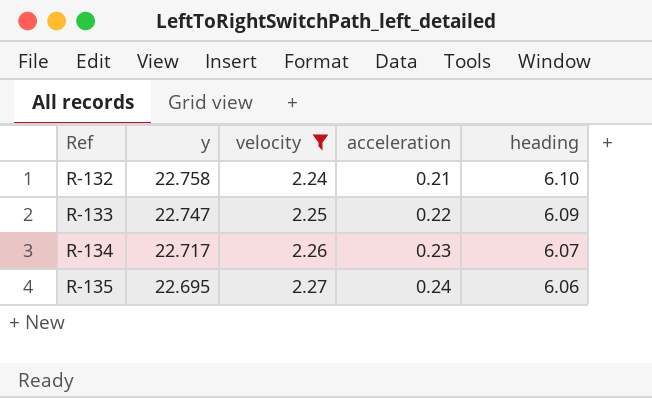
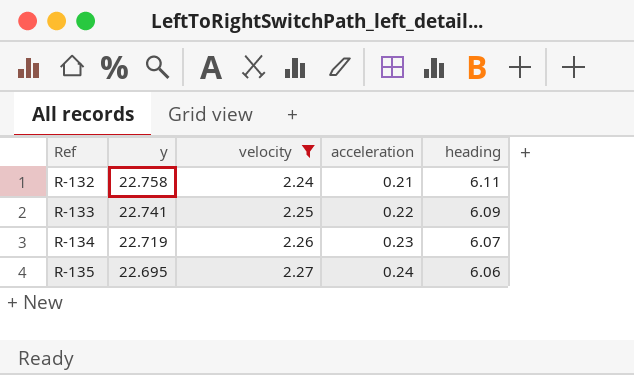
R-132 | heading: 6.10 -> 6.11
R-133 | y: 22.747 -> 22.741
R-134 | y: 22.717 -> 22.719

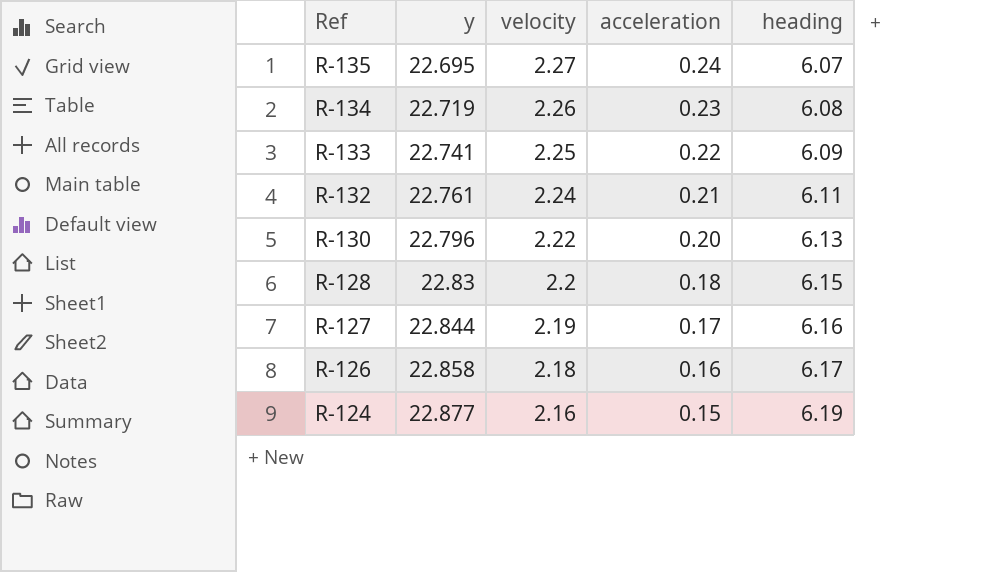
filter: velocity >= 2.24 -> none
row order: Ref ascending -> Ref descending
R-135 | heading: 6.06 -> 6.07
R-134 | heading: 6.07 -> 6.08
R-132 | y: 22.758 -> 22.761

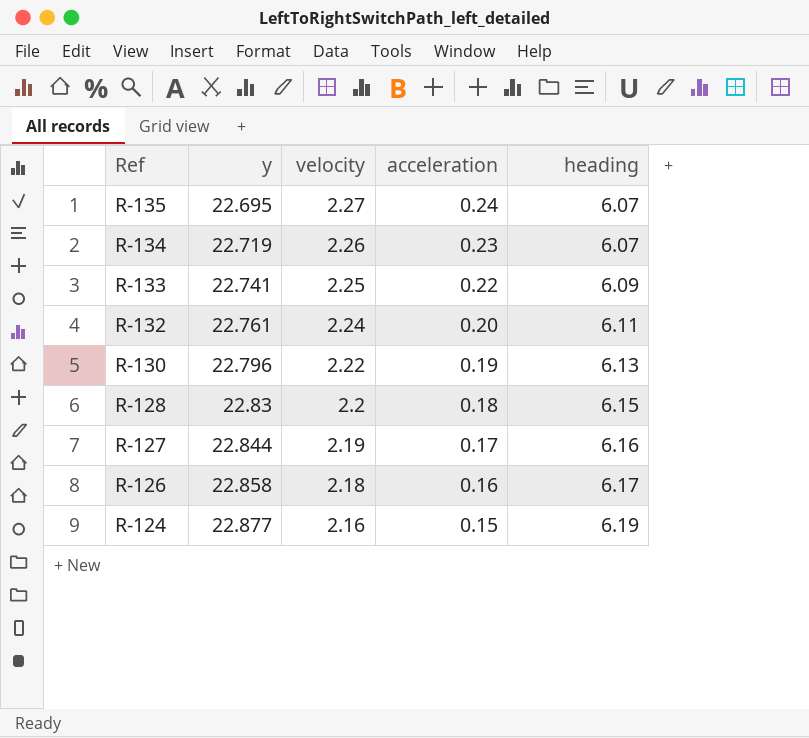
R-134 | heading: 6.08 -> 6.07
R-132 | acceleration: 0.21 -> 0.20
R-130 | acceleration: 0.20 -> 0.19

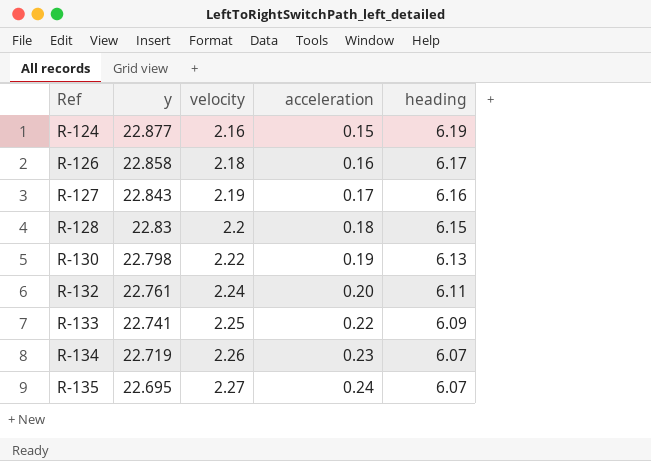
row order: Ref descending -> Ref ascending
R-127 | y: 22.844 -> 22.843
R-130 | y: 22.796 -> 22.798

